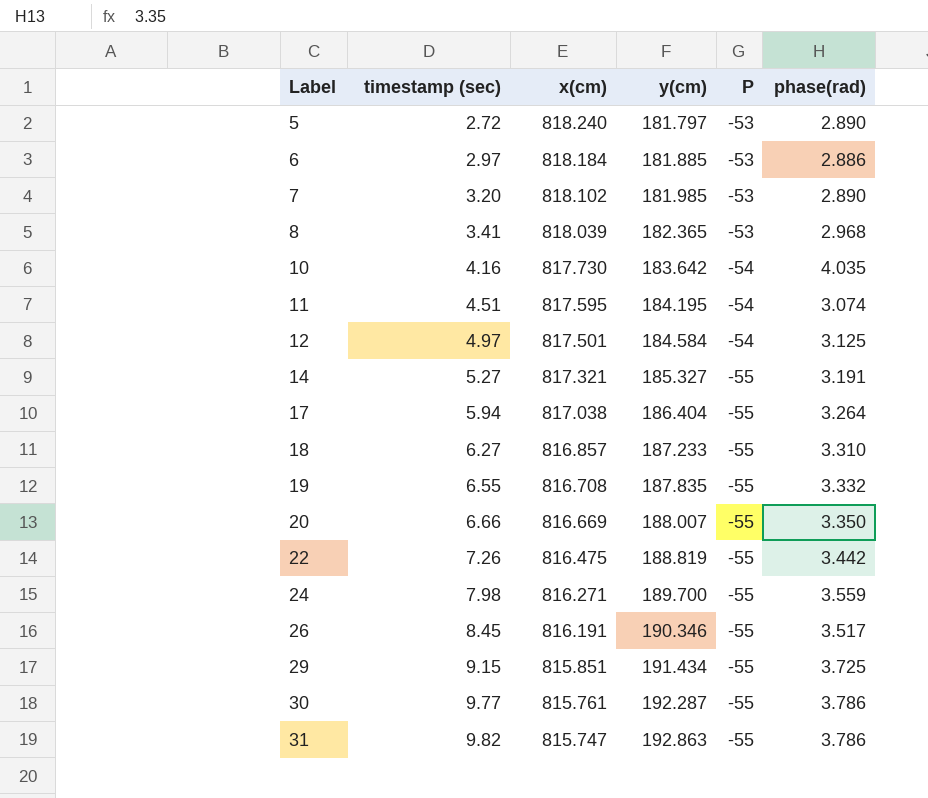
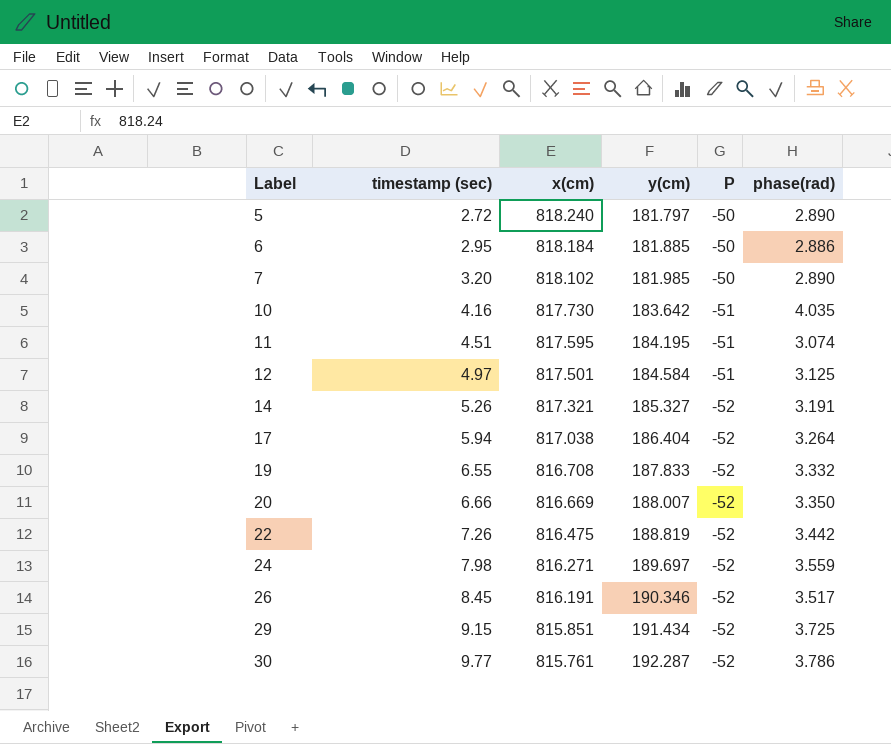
row 8: 3.41 | 818.039 | 182.365 | -53 | 2.968 -> none
row 18: 6.27 | 816.857 | 187.233 | -55 | 3.310 -> none
row 31: 9.82 | 815.747 | 192.863 | -55 | 3.786 -> none
5 | P: -53 -> -50
6 | timestamp (sec): 2.97 -> 2.95
6 | P: -53 -> -50
7 | P: -53 -> -50
10 | P: -54 -> -51
11 | P: -54 -> -51
12 | P: -54 -> -51
14 | timestamp (sec): 5.27 -> 5.26
14 | P: -55 -> -52
17 | P: -55 -> -52
19 | y(cm): 187.835 -> 187.833
19 | P: -55 -> -52
20 | P: -55 -> -52
22 | P: -55 -> -52
24 | y(cm): 189.700 -> 189.697
24 | P: -55 -> -52
26 | P: -55 -> -52
29 | P: -55 -> -52
30 | P: -55 -> -52

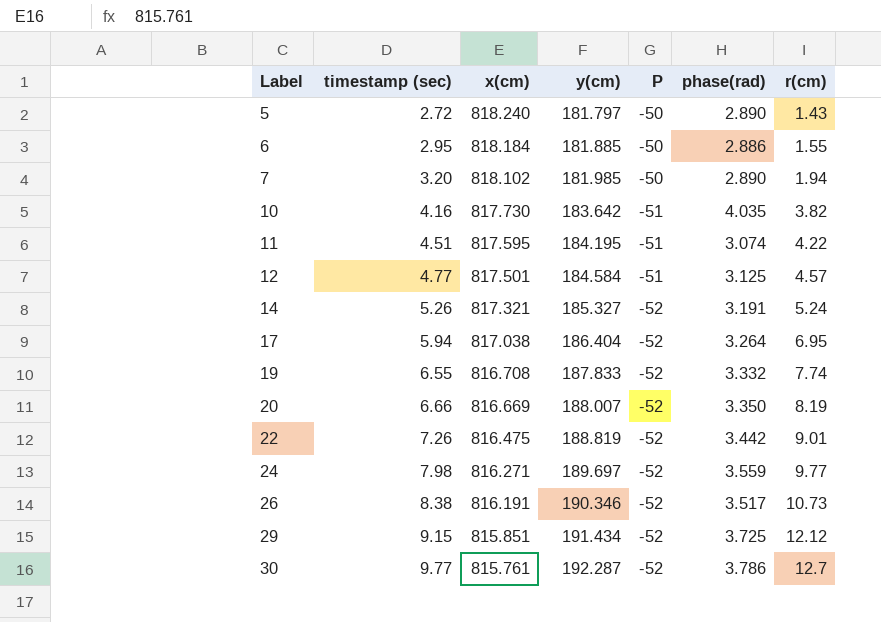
column r(cm) | position: none -> 7
12 | timestamp (sec): 4.97 -> 4.77
26 | timestamp (sec): 8.45 -> 8.38

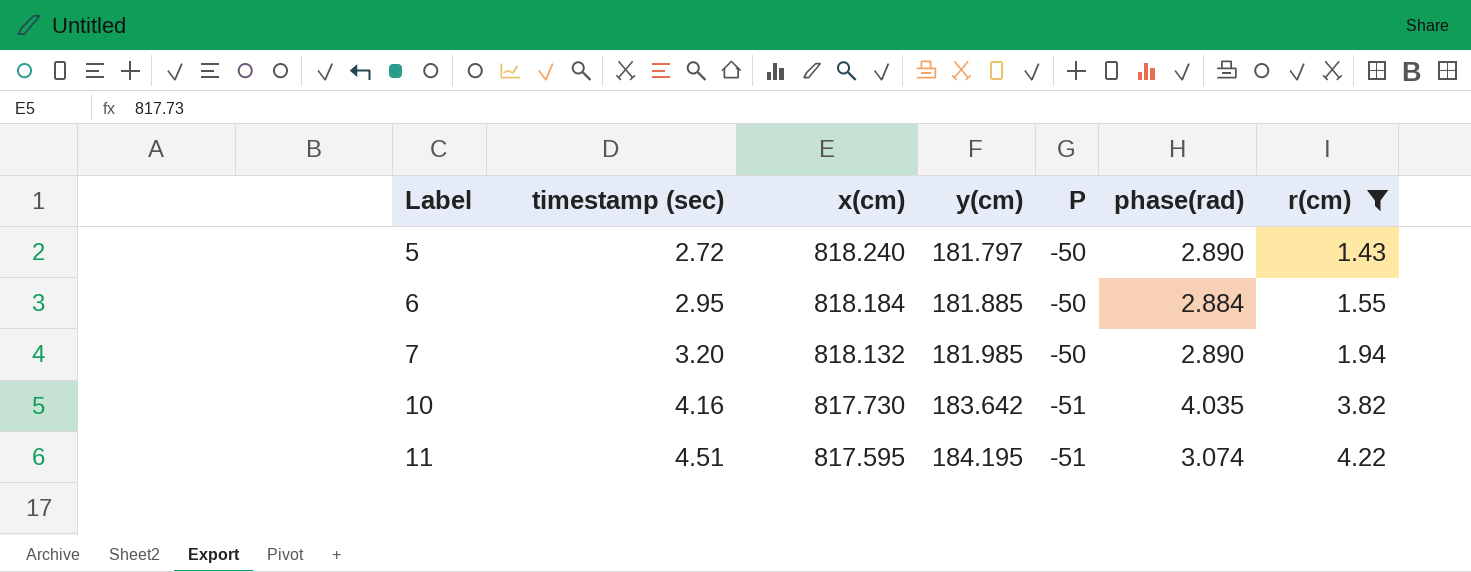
filter: none -> r(cm) <= 4.22
6 | phase(rad): 2.886 -> 2.884
7 | x(cm): 818.102 -> 818.132

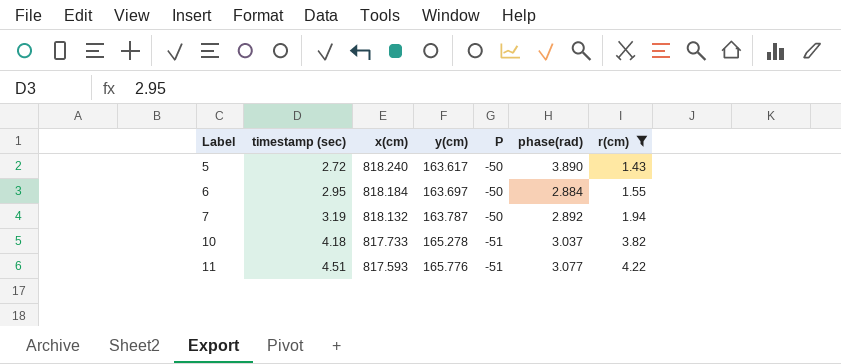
5 | y(cm): 181.797 -> 163.617
5 | phase(rad): 2.890 -> 3.890
6 | y(cm): 181.885 -> 163.697
7 | timestamp (sec): 3.20 -> 3.19
7 | y(cm): 181.985 -> 163.787
7 | phase(rad): 2.890 -> 2.892
10 | timestamp (sec): 4.16 -> 4.18
10 | x(cm): 817.730 -> 817.733
10 | y(cm): 183.642 -> 165.278
10 | phase(rad): 4.035 -> 3.037
11 | x(cm): 817.595 -> 817.593
11 | y(cm): 184.195 -> 165.776
11 | phase(rad): 3.074 -> 3.077

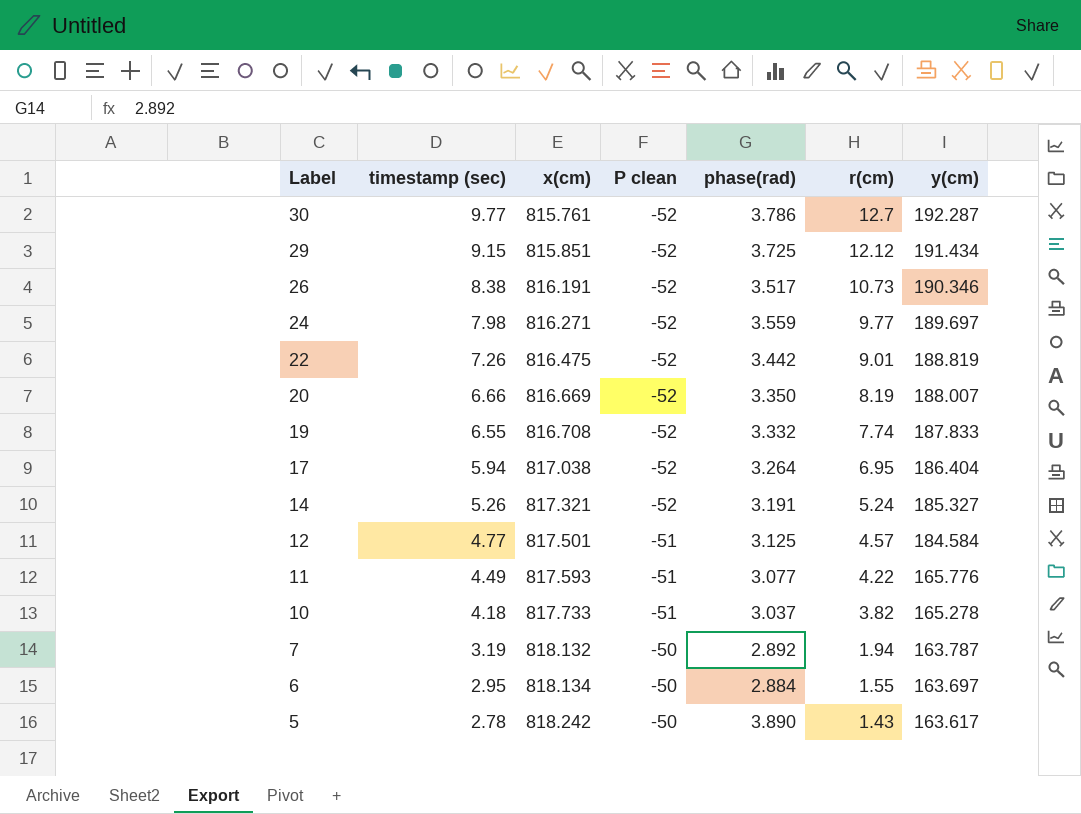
filter: r(cm) <= 4.22 -> none
row order: Label ascending -> Label descending
column name: P -> P clean
column y(cm) | position: 4 -> 7
11 | timestamp (sec): 4.51 -> 4.49
6 | x(cm): 818.184 -> 818.134
5 | timestamp (sec): 2.72 -> 2.78
5 | x(cm): 818.240 -> 818.242

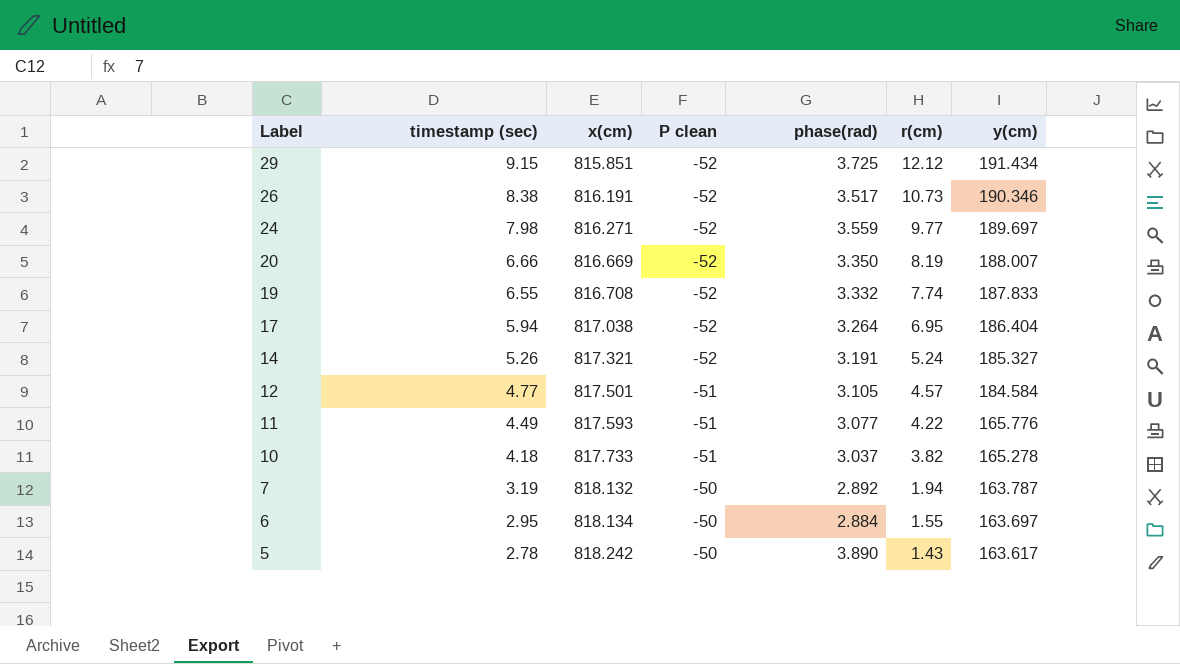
row 30: 9.77 | 815.761 | -52 | 3.786 | 12.7 | 192.287 -> none
row 22: 7.26 | 816.475 | -52 | 3.442 | 9.01 | 188.819 -> none
12 | phase(rad): 3.125 -> 3.105

